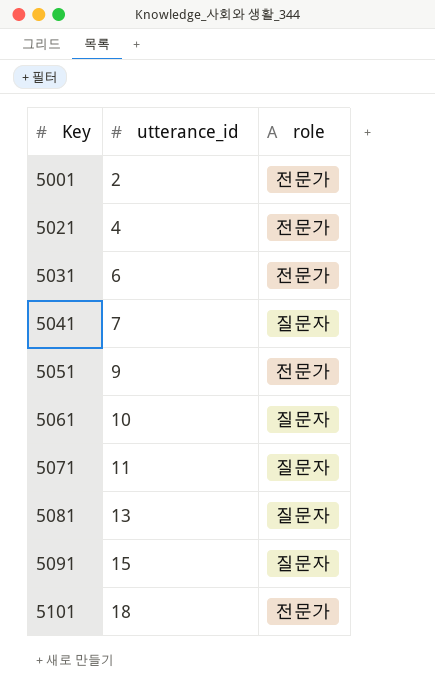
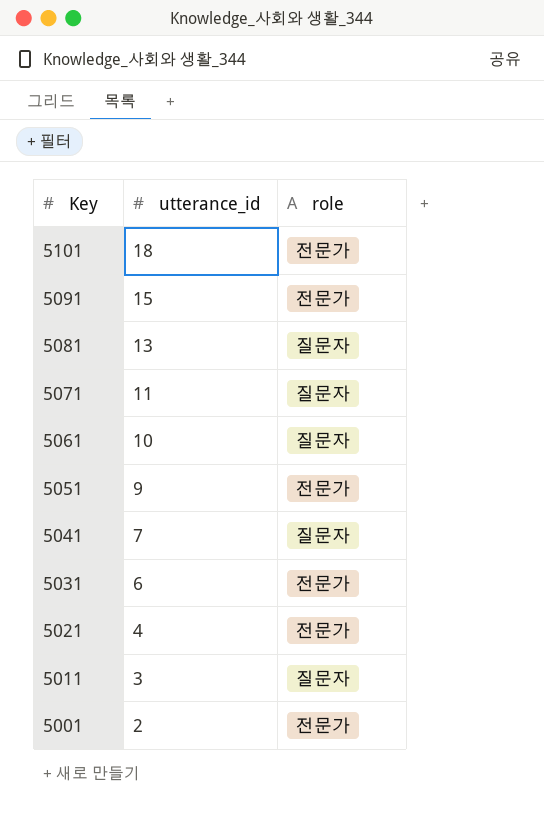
row order: Key ascending -> Key descending
5091 | role: 질문자 -> 전문가
row 5011: none -> 3 | 질문자

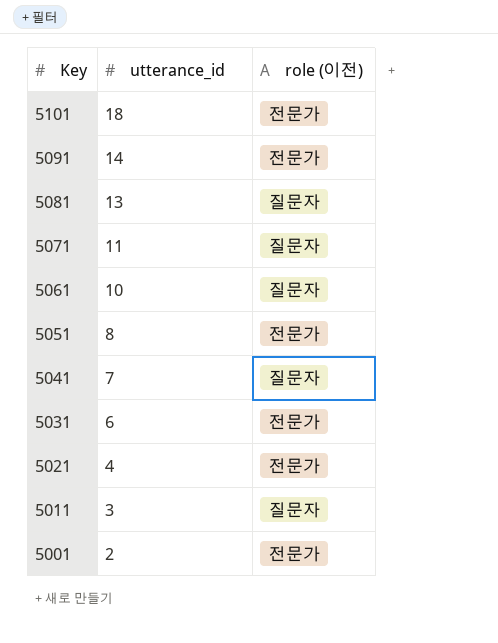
column name: role -> role (이전)
5091 | utterance_id: 15 -> 14
5051 | utterance_id: 9 -> 8

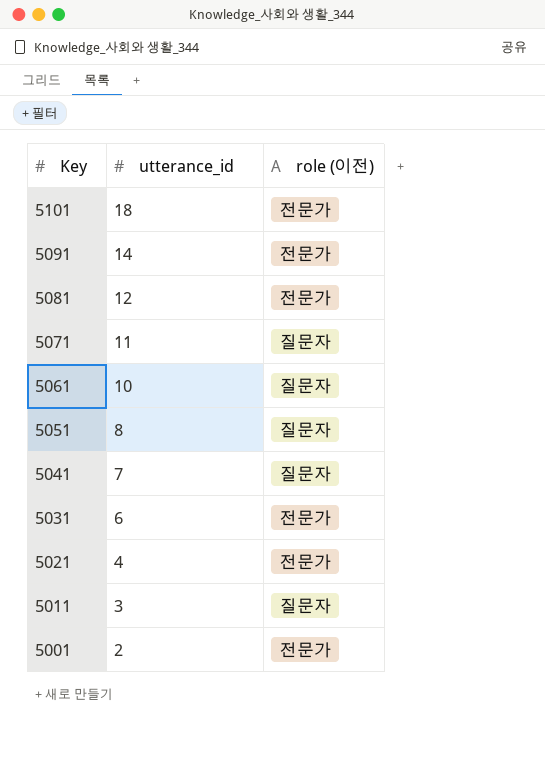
5081 | utterance_id: 13 -> 12
5081 | role (이전): 질문자 -> 전문가
5051 | role (이전): 전문가 -> 질문자

